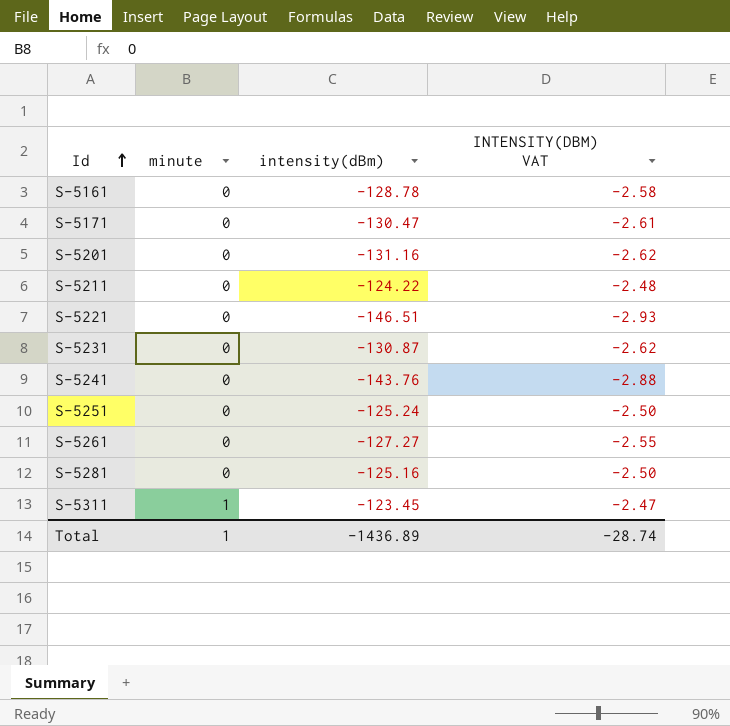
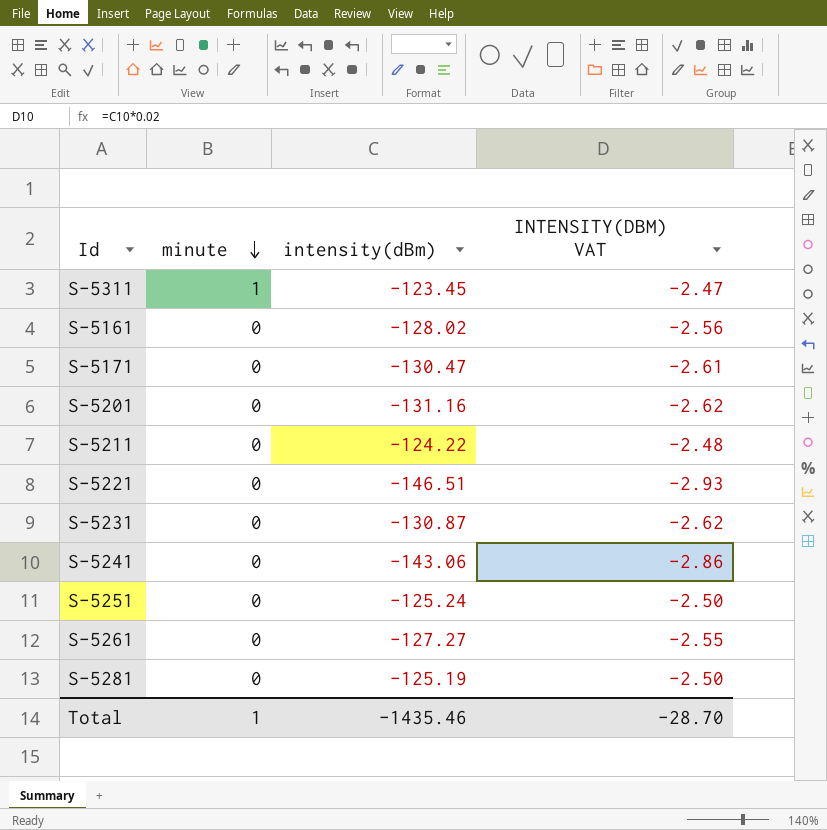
row order: Id ascending -> minute descending
S-5161 | intensity(dBm): -128.78 -> -128.02
S-5161 | INTENSITY(DBM) VAT: -2.58 -> -2.56
S-5241 | intensity(dBm): -143.76 -> -143.06
S-5241 | INTENSITY(DBM) VAT: -2.88 -> -2.86
S-5281 | intensity(dBm): -125.16 -> -125.19
Total | intensity(dBm): -1436.89 -> -1435.46
Total | INTENSITY(DBM) VAT: -28.74 -> -28.70

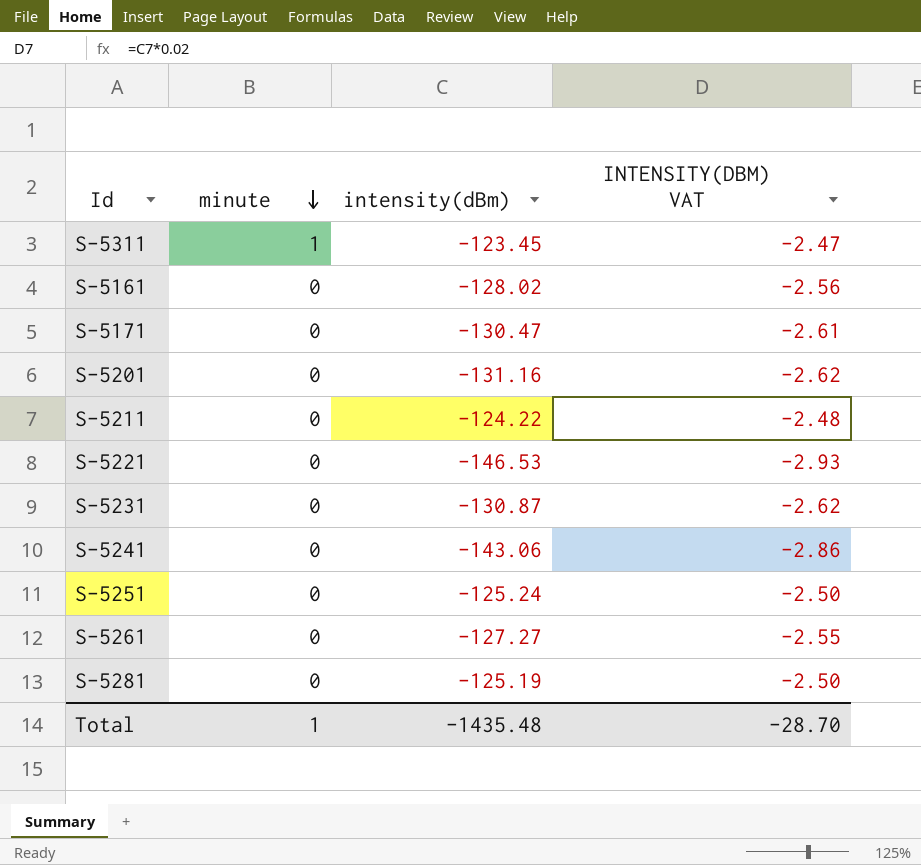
S-5221 | intensity(dBm): -146.51 -> -146.53
Total | intensity(dBm): -1435.46 -> -1435.48

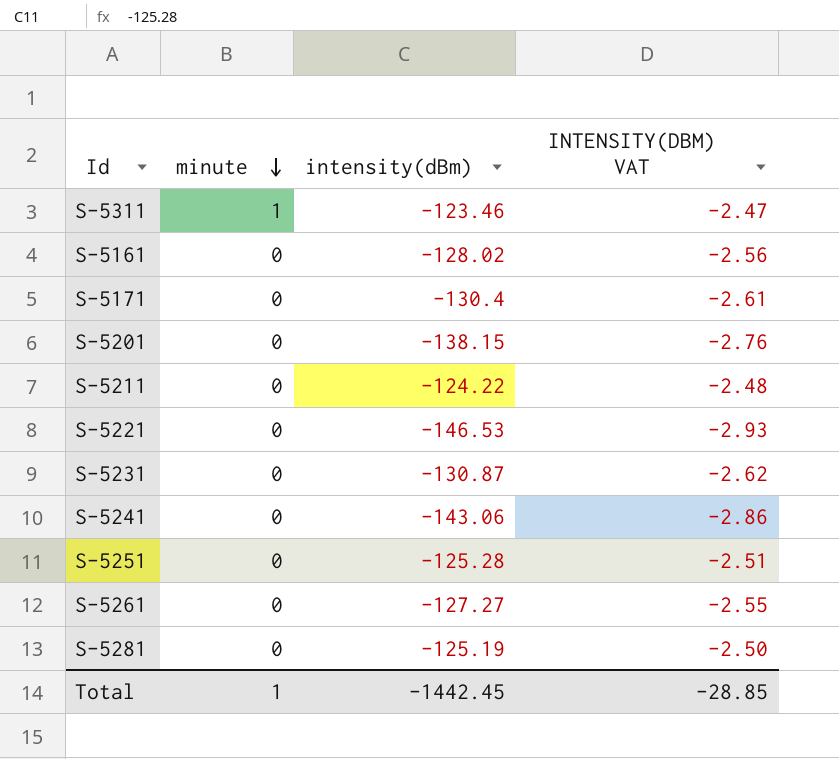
S-5311 | intensity(dBm): -123.45 -> -123.46
S-5171 | intensity(dBm): -130.47 -> -130.4
S-5201 | intensity(dBm): -131.16 -> -138.15
S-5201 | INTENSITY(DBM) VAT: -2.62 -> -2.76
S-5251 | intensity(dBm): -125.24 -> -125.28
S-5251 | INTENSITY(DBM) VAT: -2.50 -> -2.51
Total | intensity(dBm): -1435.48 -> -1442.45
Total | INTENSITY(DBM) VAT: -28.70 -> -28.85

